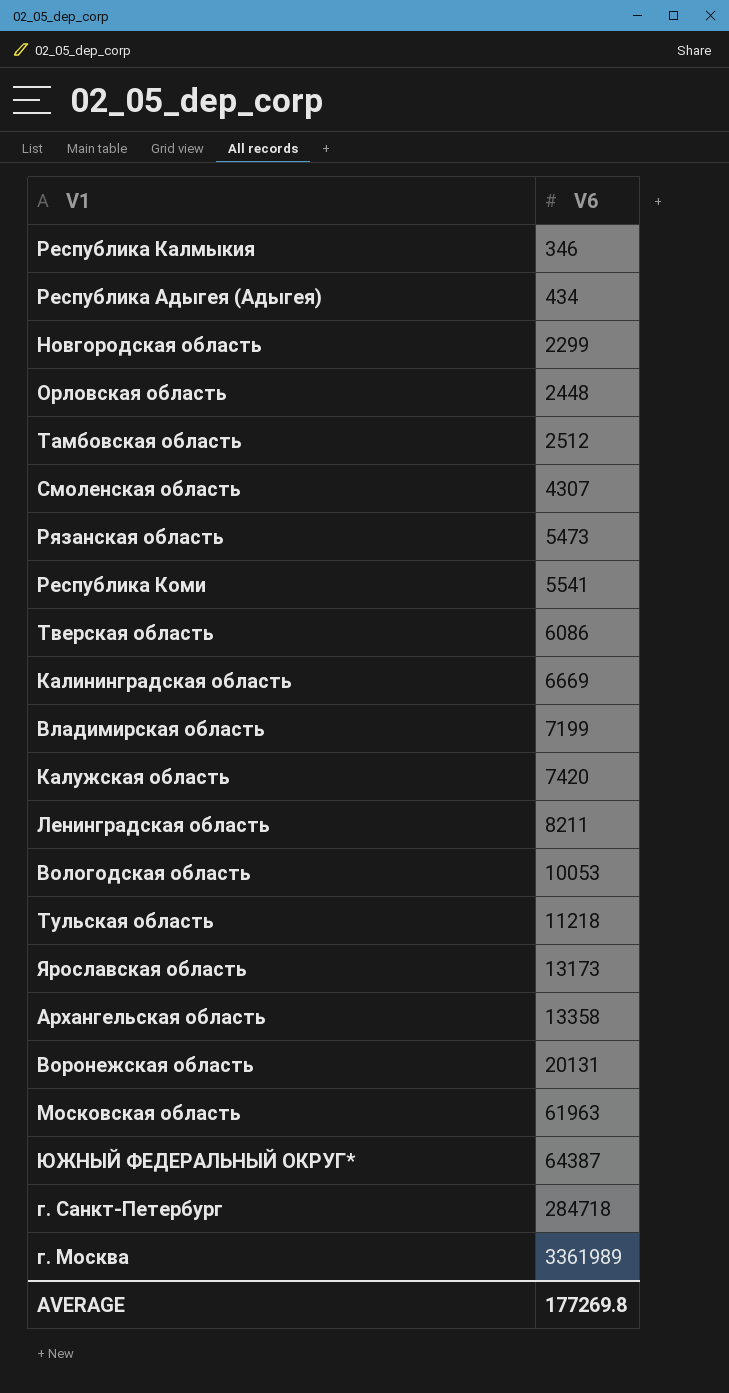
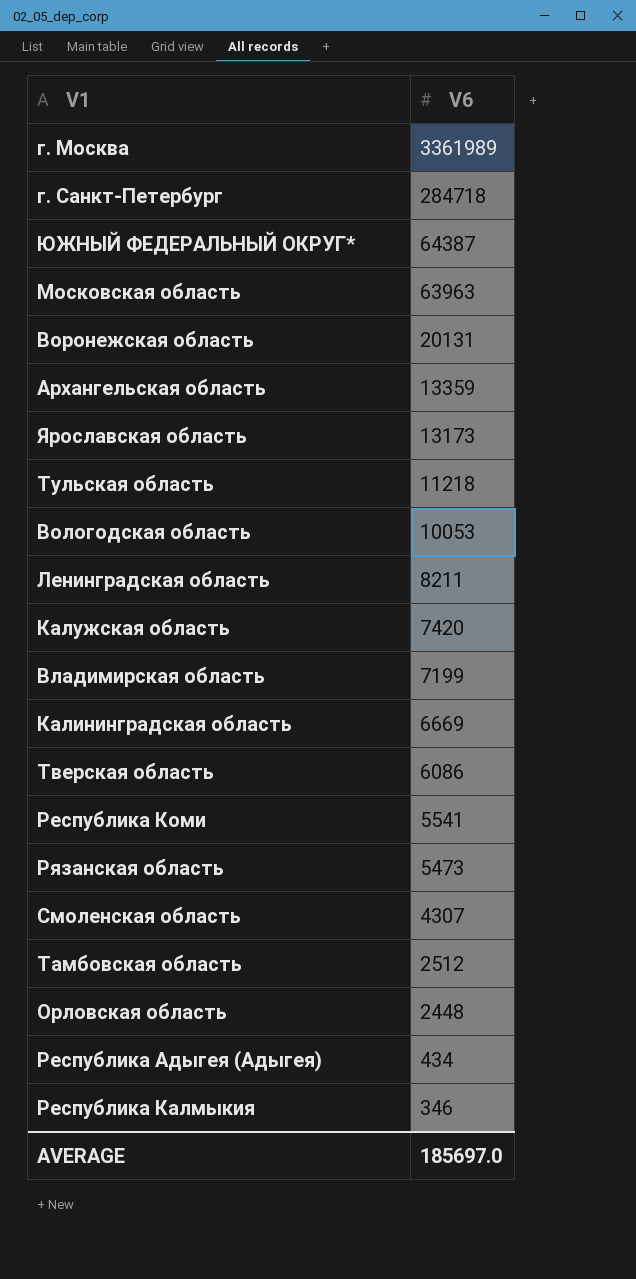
row order: V6 ascending -> V6 descending
row Новгородская область: 2299 -> none
Московская область | V6: 61963 -> 63963
Архангельская область | V6: 13358 -> 13359
AVERAGE | V6: 177269.8 -> 185697.0

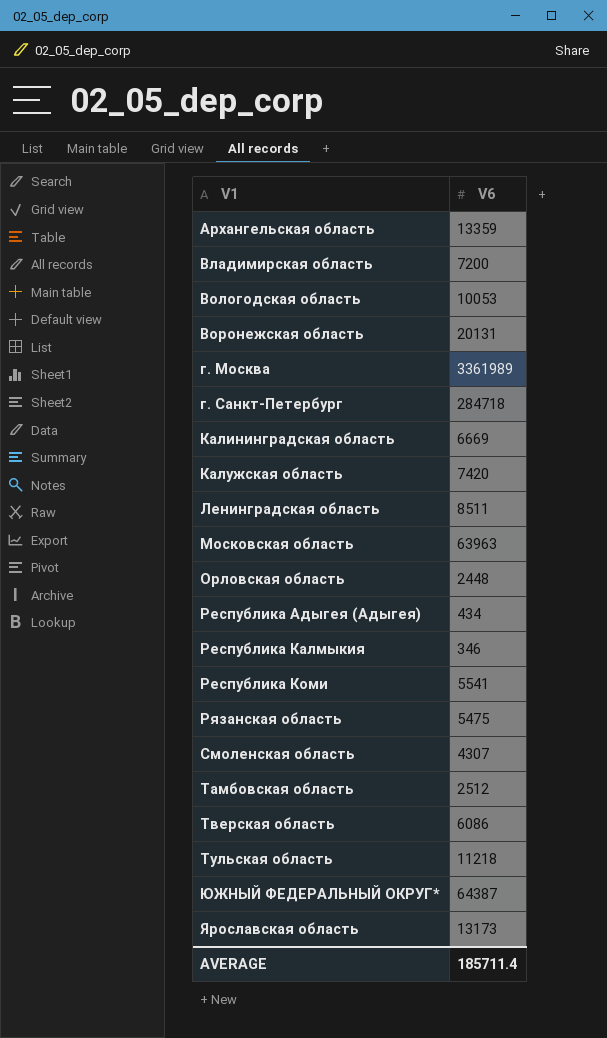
row order: V6 descending -> V1 ascending
Владимирская область | V6: 7199 -> 7200
Ленинградская область | V6: 8211 -> 8511
Рязанская область | V6: 5473 -> 5475
AVERAGE | V6: 185697.0 -> 185711.4

